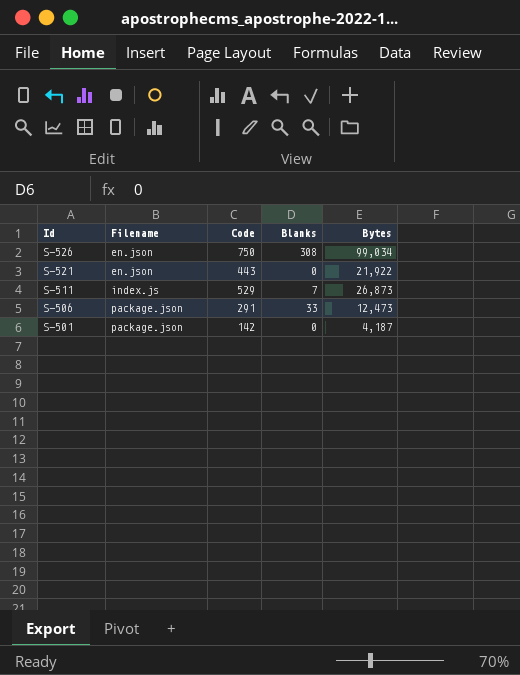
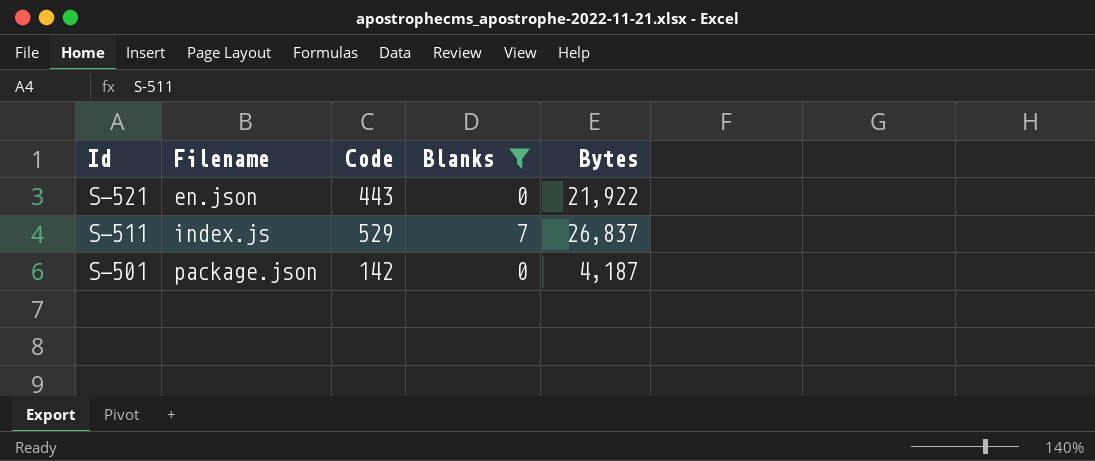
filter: none -> Blanks <= 7
S-511 | Bytes: 26,873 -> 26,837

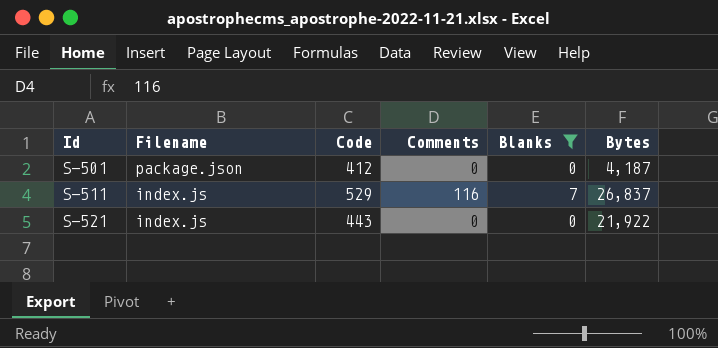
row order: Id descending -> Id ascending
column Comments | position: none -> 4
S-501 | Code: 142 -> 412
S-521 | Filename: en.json -> index.js

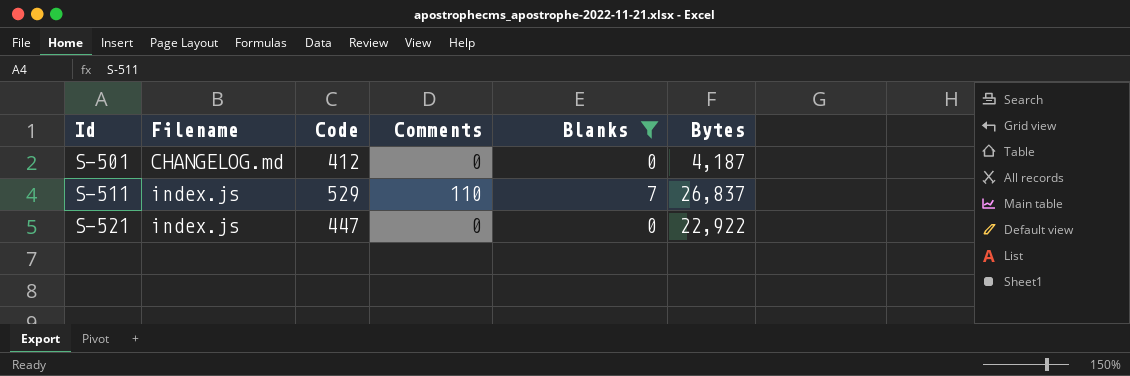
S-501 | Filename: package.json -> CHANGELOG.md
S-511 | Comments: 116 -> 110
S-521 | Code: 443 -> 447
S-521 | Bytes: 21,922 -> 22,922

